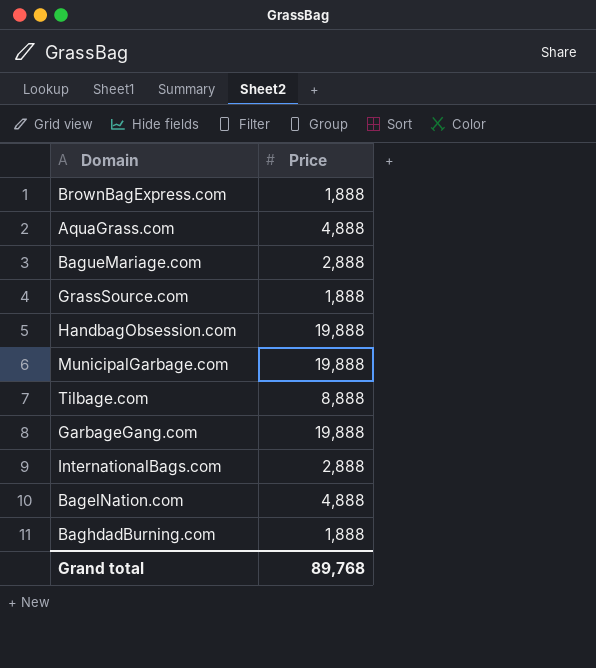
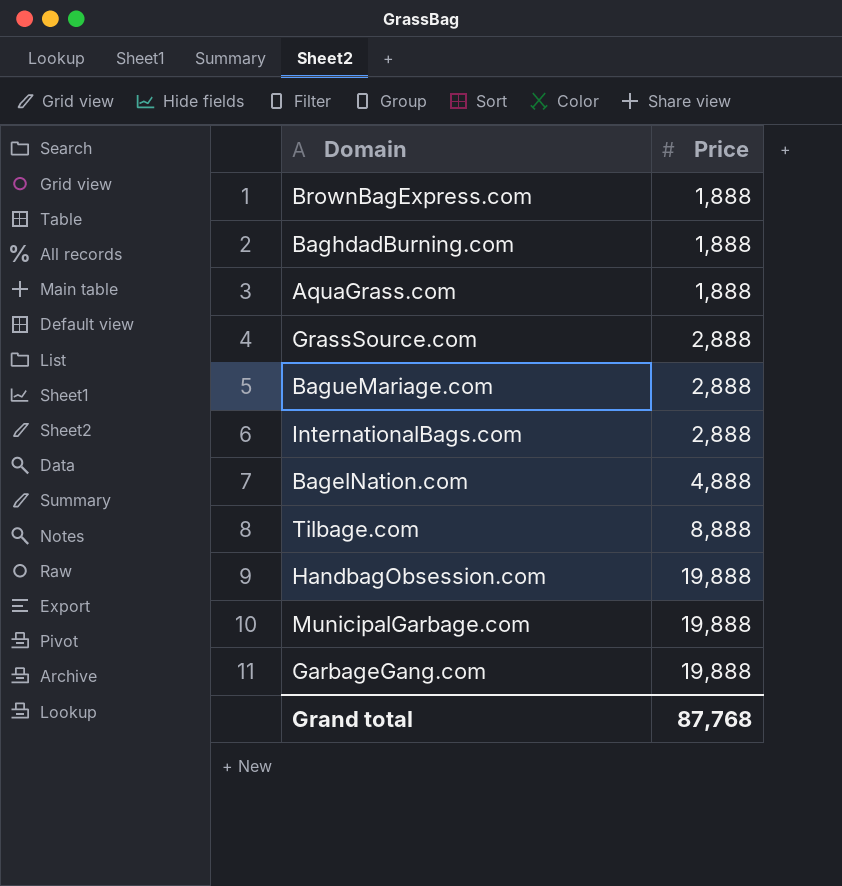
row order: none -> Price ascending
AquaGrass.com | Price: 4,888 -> 1,888
GrassSource.com | Price: 1,888 -> 2,888
Grand total | Price: 89,768 -> 87,768

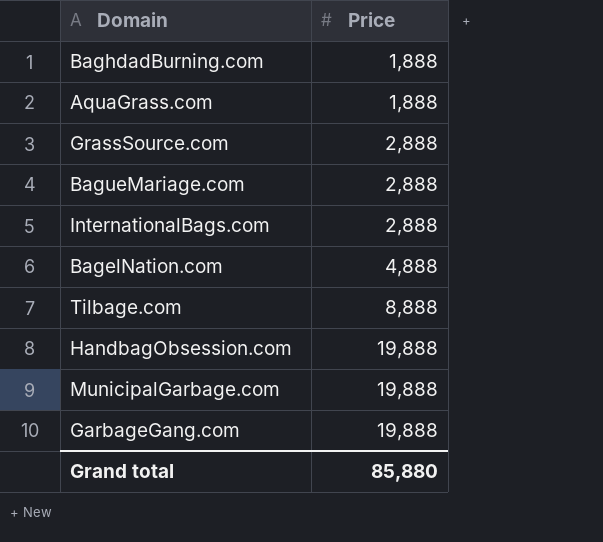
row BrownBagExpress.com: 1,888 -> none
Grand total | Price: 87,768 -> 85,880

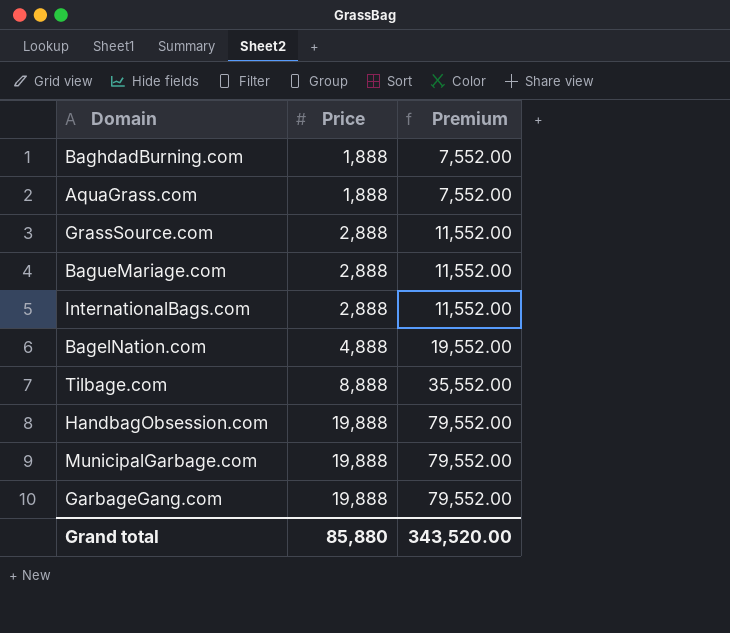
column Premium | formula: none -> [Price] * 4

